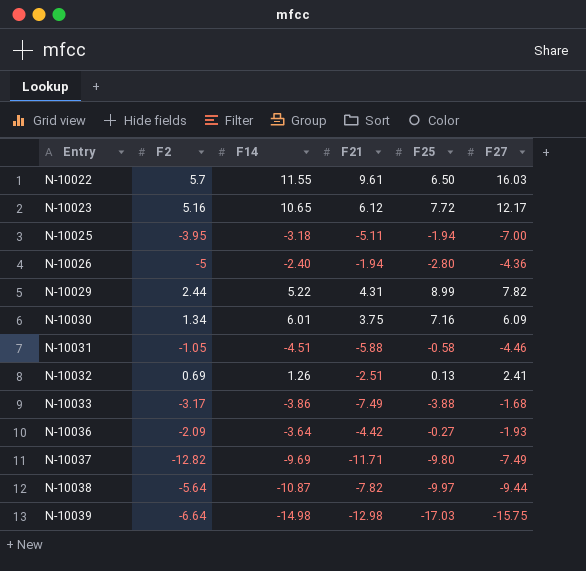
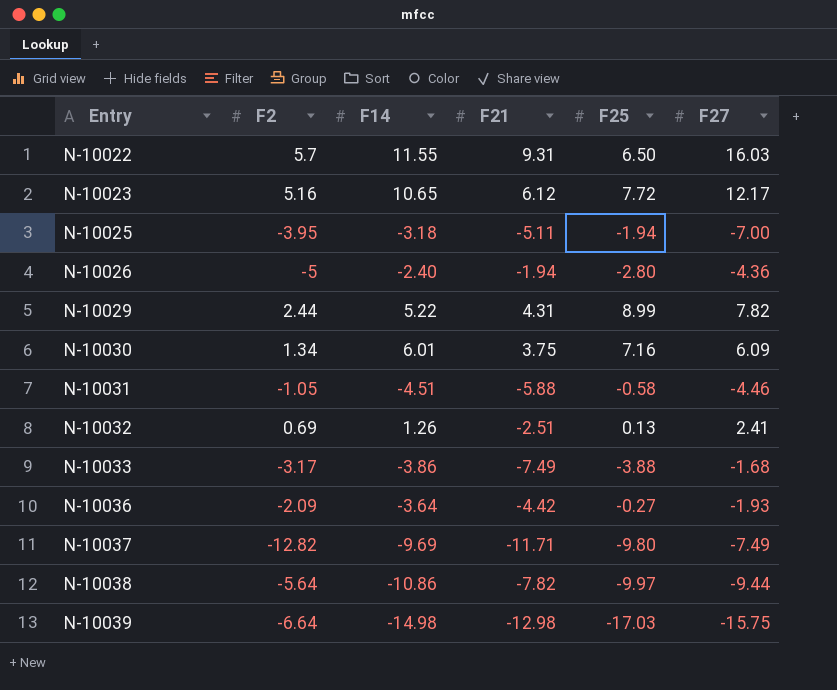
N-10022 | F21: 9.61 -> 9.31
N-10038 | F14: -10.87 -> -10.86

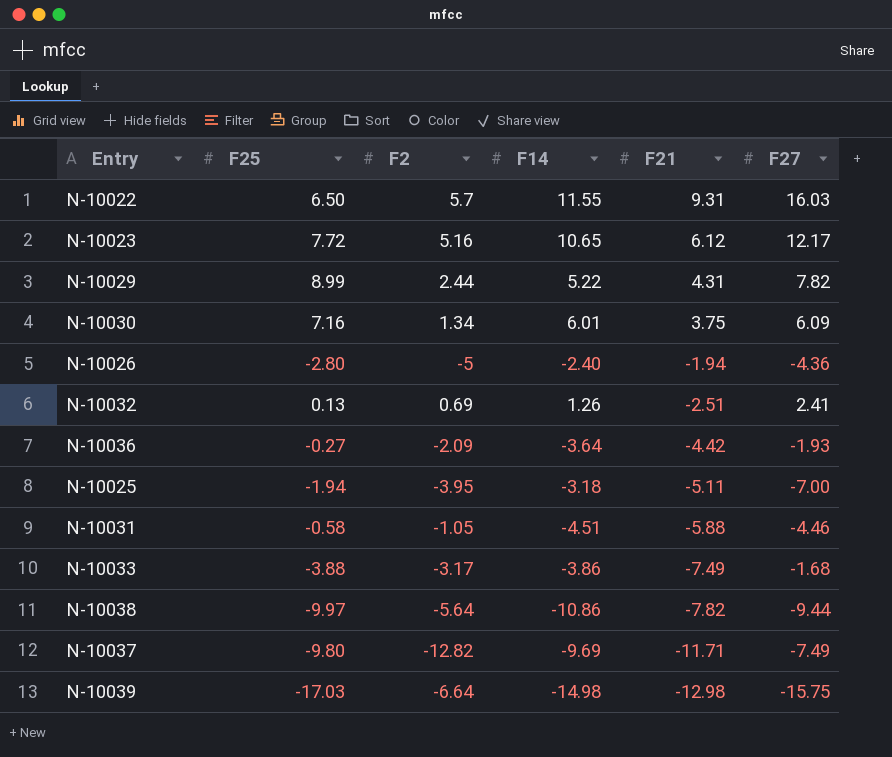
row order: Entry ascending -> F21 descending
column F25 | position: 5 -> 2

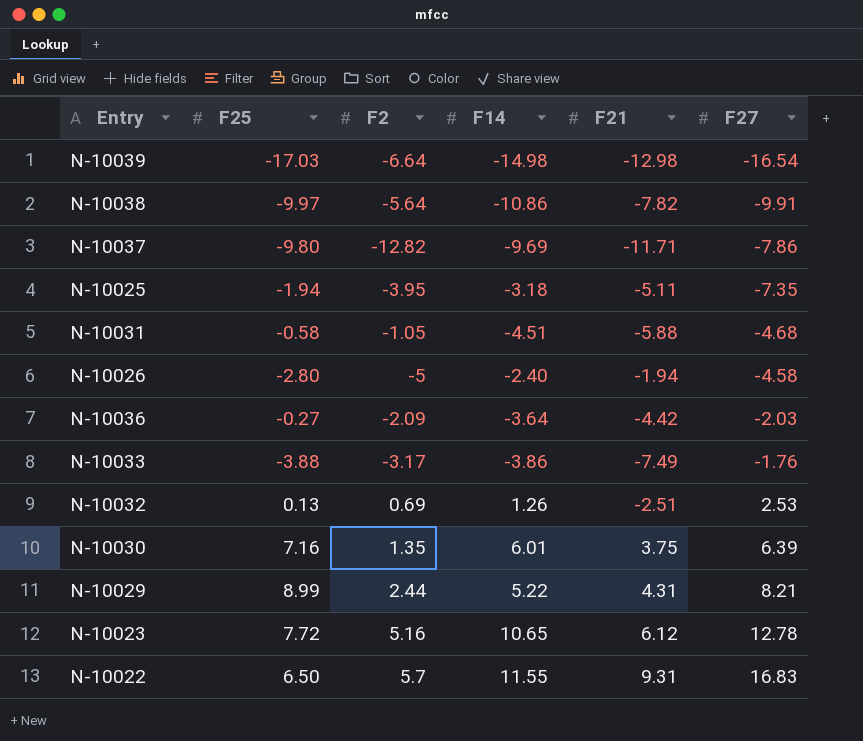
row order: F21 descending -> F27 ascending
N-10039 | F27: -15.75 -> -16.54
N-10038 | F27: -9.44 -> -9.91
N-10037 | F27: -7.49 -> -7.86
N-10025 | F27: -7.00 -> -7.35
N-10031 | F27: -4.46 -> -4.68
N-10026 | F27: -4.36 -> -4.58
N-10036 | F27: -1.93 -> -2.03
N-10033 | F27: -1.68 -> -1.76
N-10032 | F27: 2.41 -> 2.53
N-10030 | F2: 1.34 -> 1.35
N-10030 | F27: 6.09 -> 6.39
N-10029 | F27: 7.82 -> 8.21
N-10023 | F27: 12.17 -> 12.78
N-10022 | F27: 16.03 -> 16.83

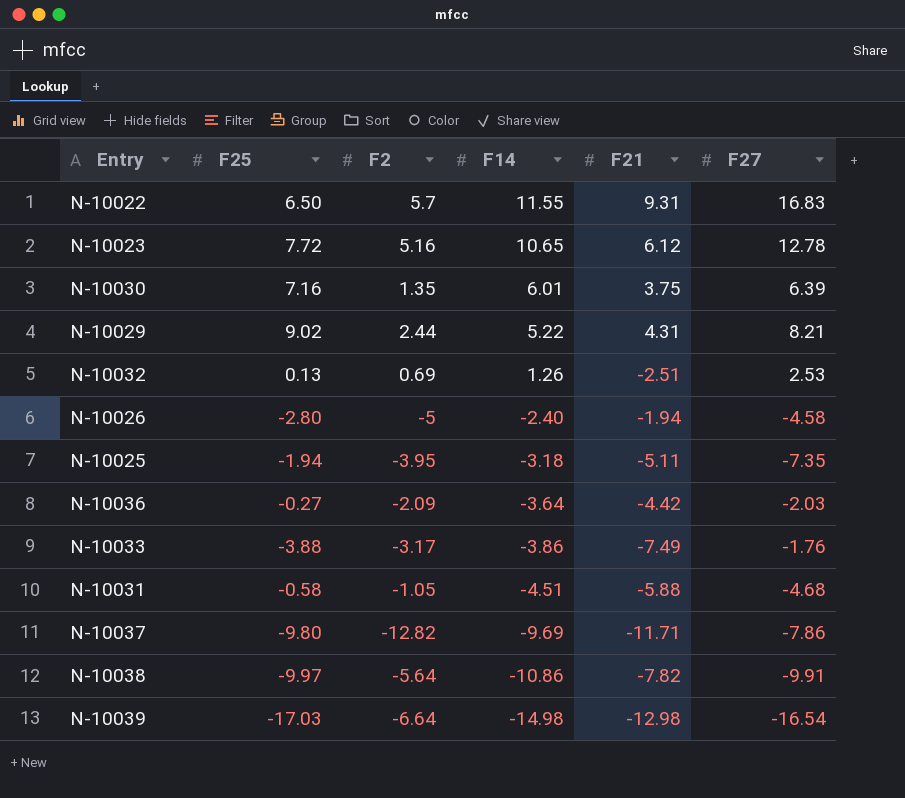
row order: F27 ascending -> F14 descending
N-10029 | F25: 8.99 -> 9.02

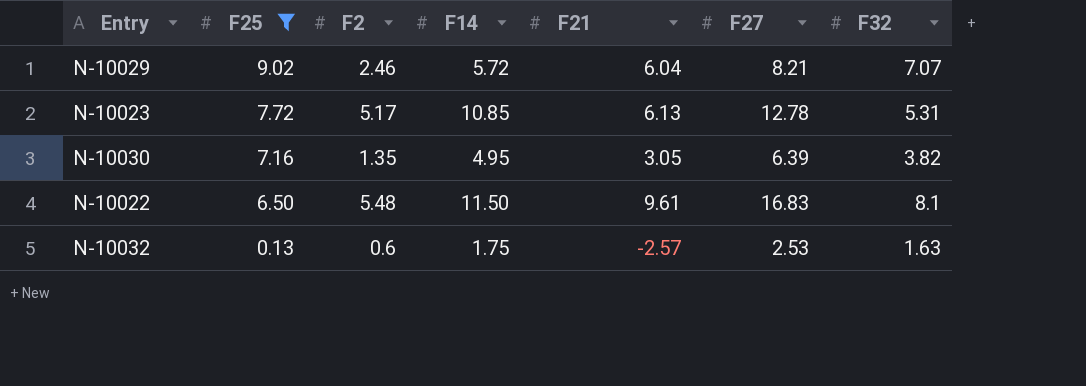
filter: none -> F25 >= 0.13
row order: F14 descending -> F25 descending
column F32 | position: none -> 7
N-10029 | F2: 2.44 -> 2.46
N-10029 | F14: 5.22 -> 5.72
N-10029 | F21: 4.31 -> 6.04
N-10023 | F2: 5.16 -> 5.17
N-10023 | F14: 10.65 -> 10.85
N-10023 | F21: 6.12 -> 6.13
N-10030 | F14: 6.01 -> 4.95
N-10030 | F21: 3.75 -> 3.05
N-10022 | F2: 5.7 -> 5.48
N-10022 | F14: 11.55 -> 11.50
N-10022 | F21: 9.31 -> 9.61
N-10032 | F2: 0.69 -> 0.6
N-10032 | F14: 1.26 -> 1.75
N-10032 | F21: -2.51 -> -2.57

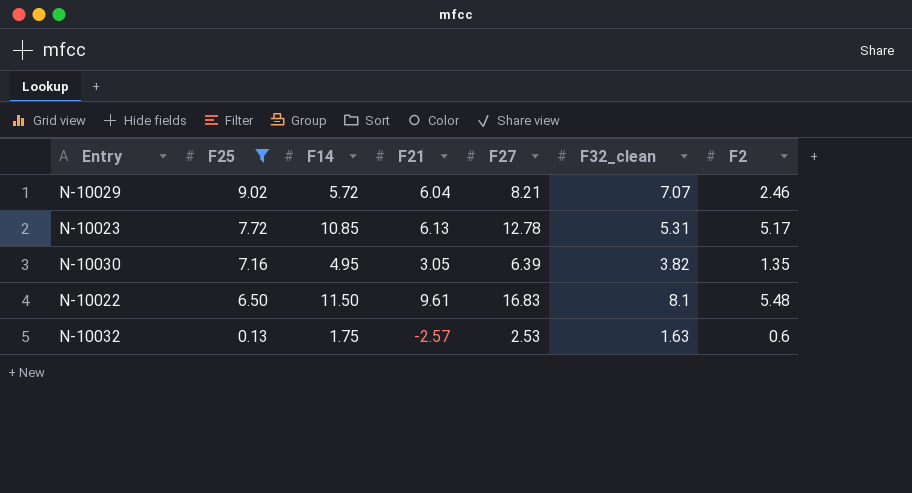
column name: F32 -> F32_clean
column F2 | position: 3 -> 7

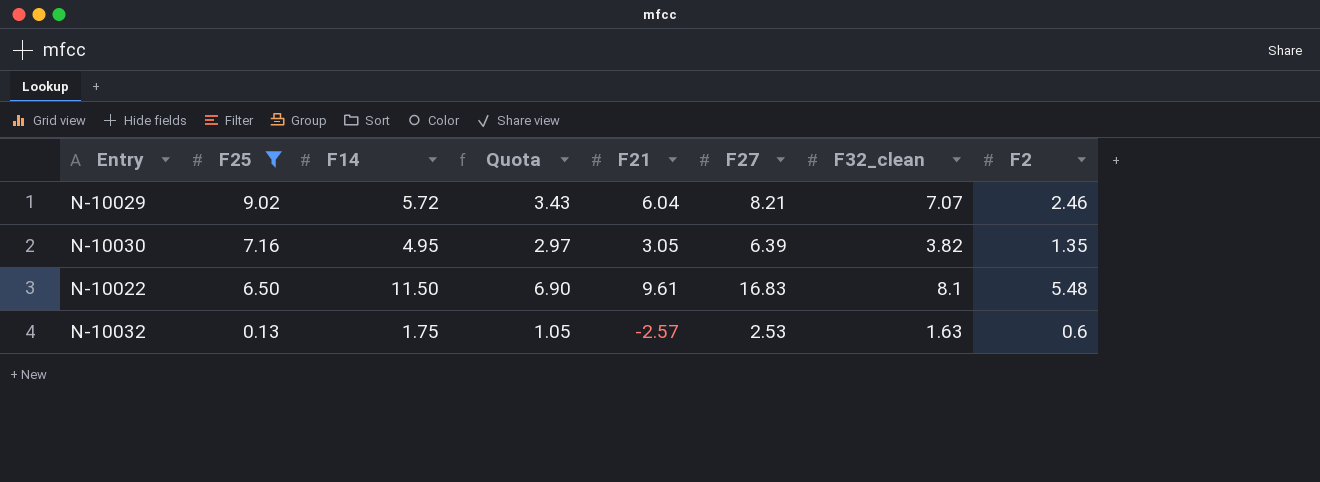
column Quota | formula: none -> [F14] * 0.6
row N-10023: 7.72 | 10.85 | 6.13 | 12.78 | 5.31 | 5.17 -> none

